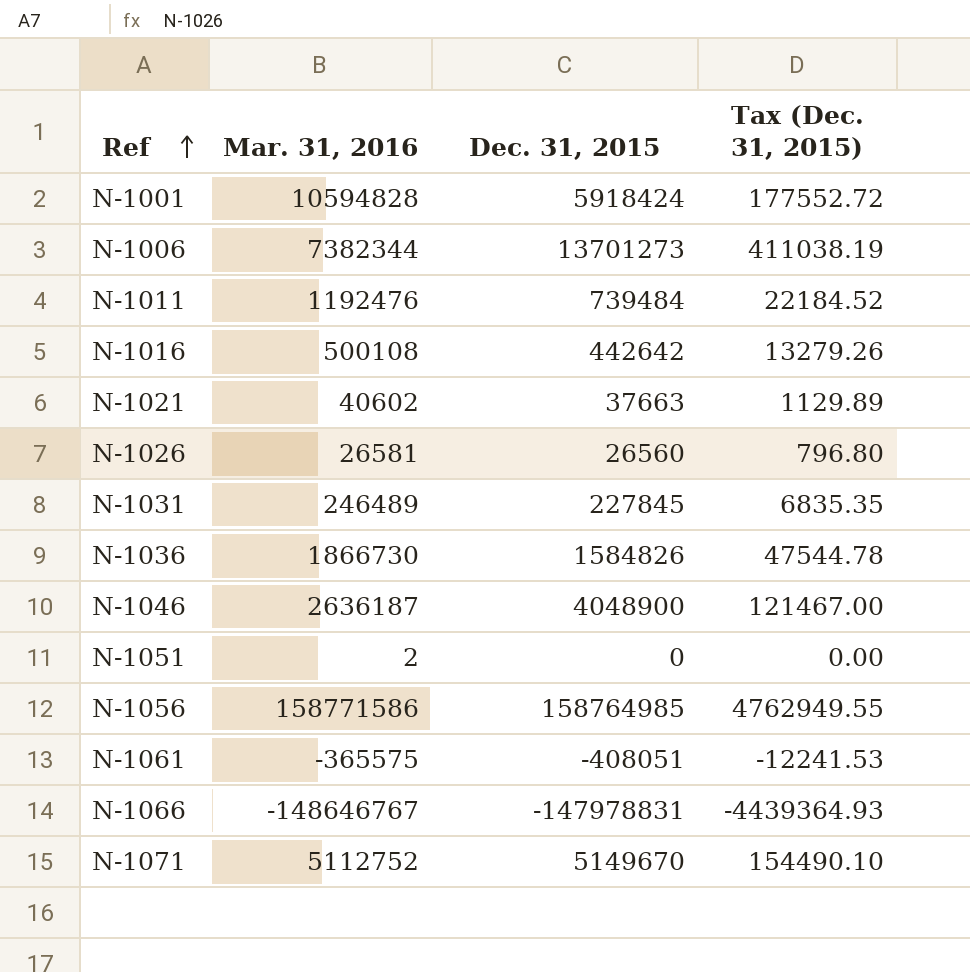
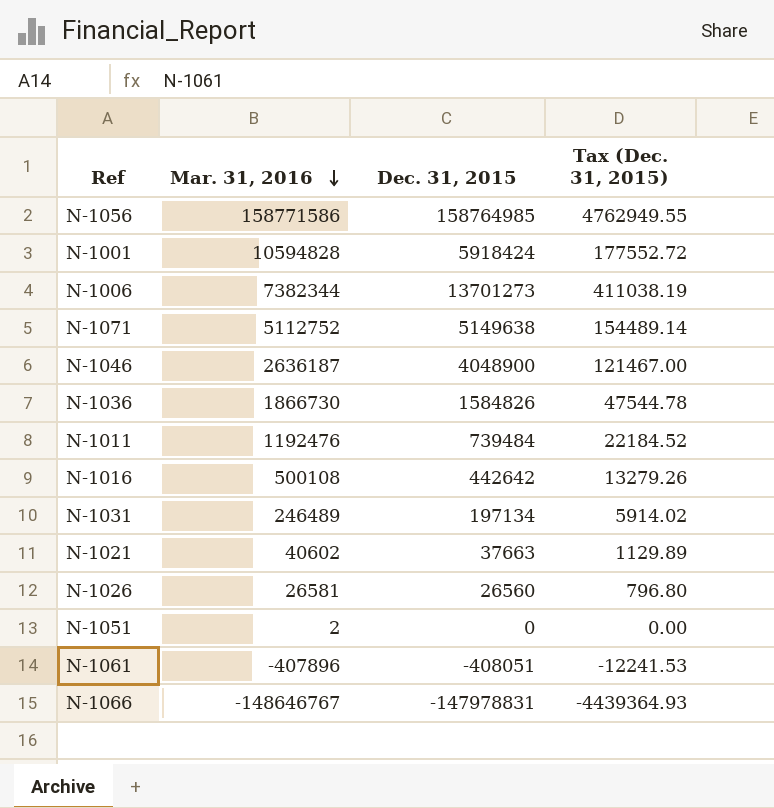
row order: Ref ascending -> Mar. 31, 2016 descending
N-1071 | Dec. 31, 2015: 5149670 -> 5149638
N-1071 | Tax (Dec. 31, 2015): 154490.10 -> 154489.14
N-1031 | Dec. 31, 2015: 227845 -> 197134
N-1031 | Tax (Dec. 31, 2015): 6835.35 -> 5914.02
N-1061 | Mar. 31, 2016: -365575 -> -407896

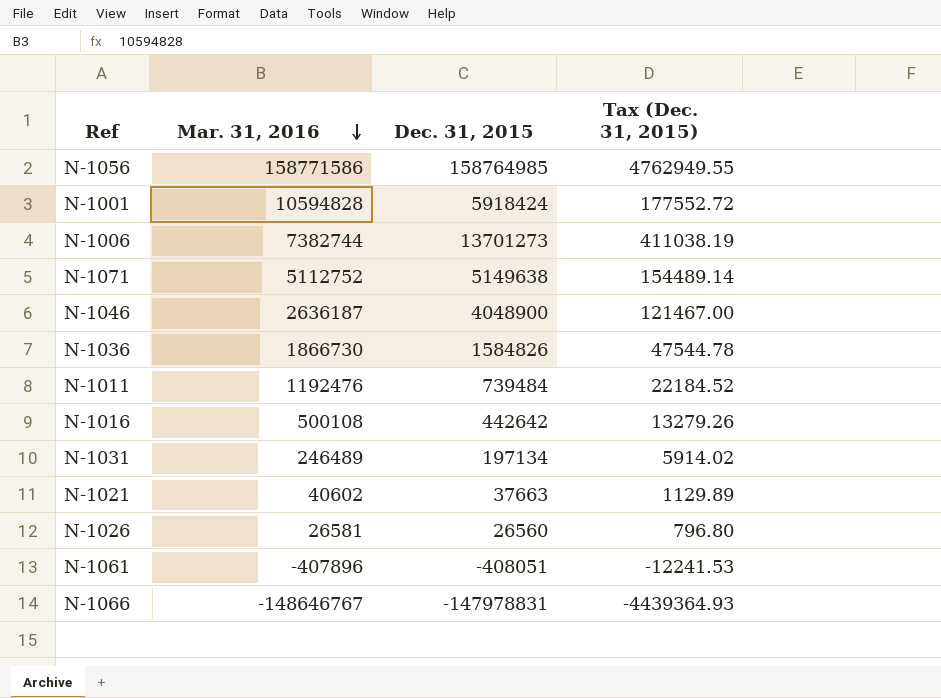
row N-1051: 2 | 0 | 0.00 -> none
N-1006 | Mar. 31, 2016: 7382344 -> 7382744

